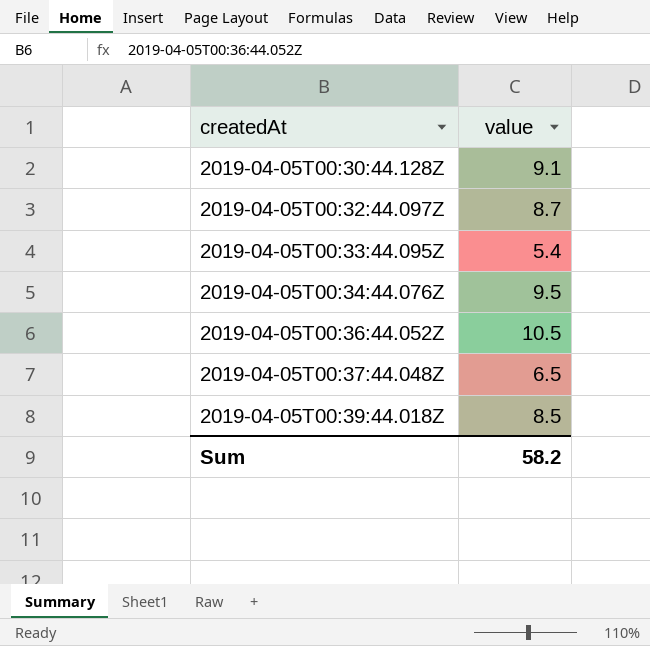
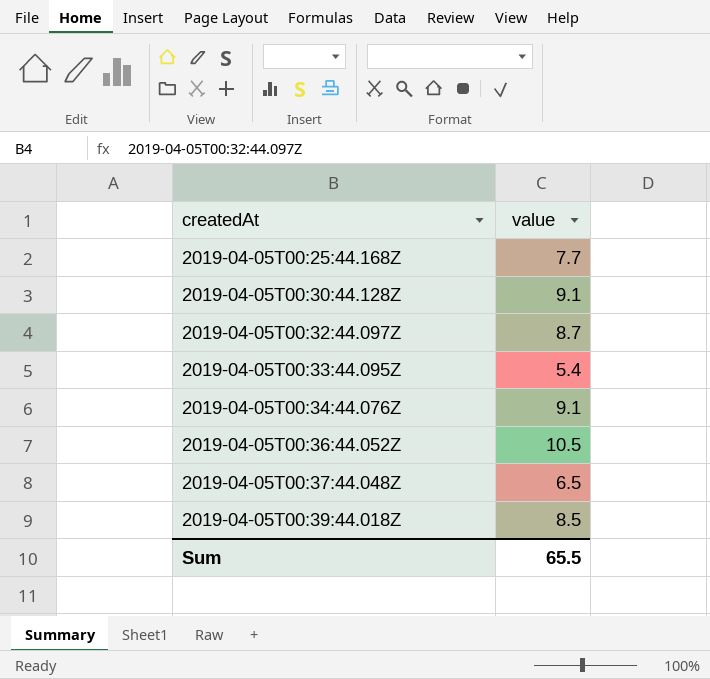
row 2019-04-05T00:25:44.168Z: none -> 7.7
2019-04-05T00:34:44.076Z | value: 9.5 -> 9.1
Sum | value: 58.2 -> 65.5

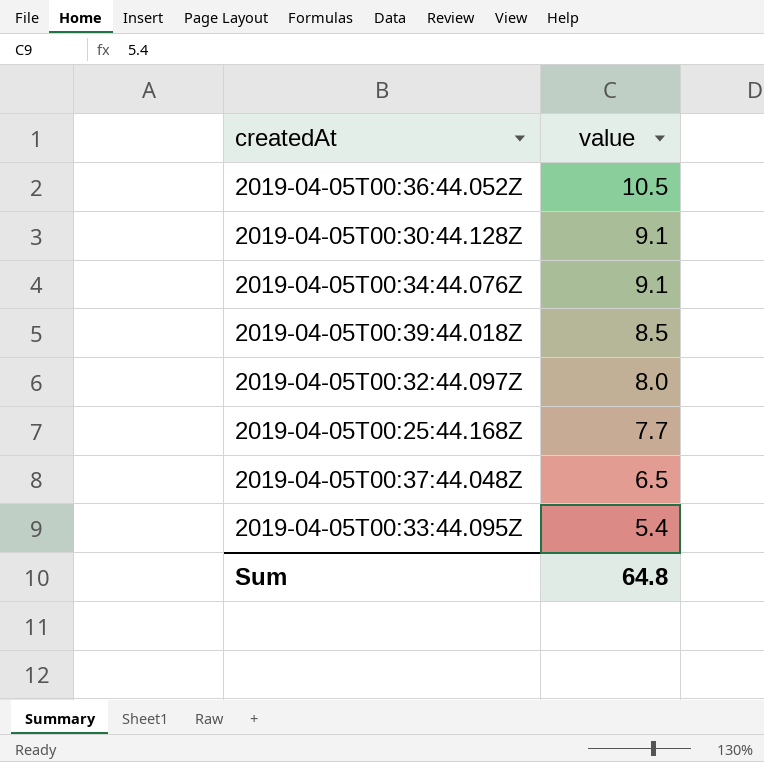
row order: createdAt ascending -> value descending
2019-04-05T00:32:44.097Z | value: 8.7 -> 8.0
Sum | value: 65.5 -> 64.8

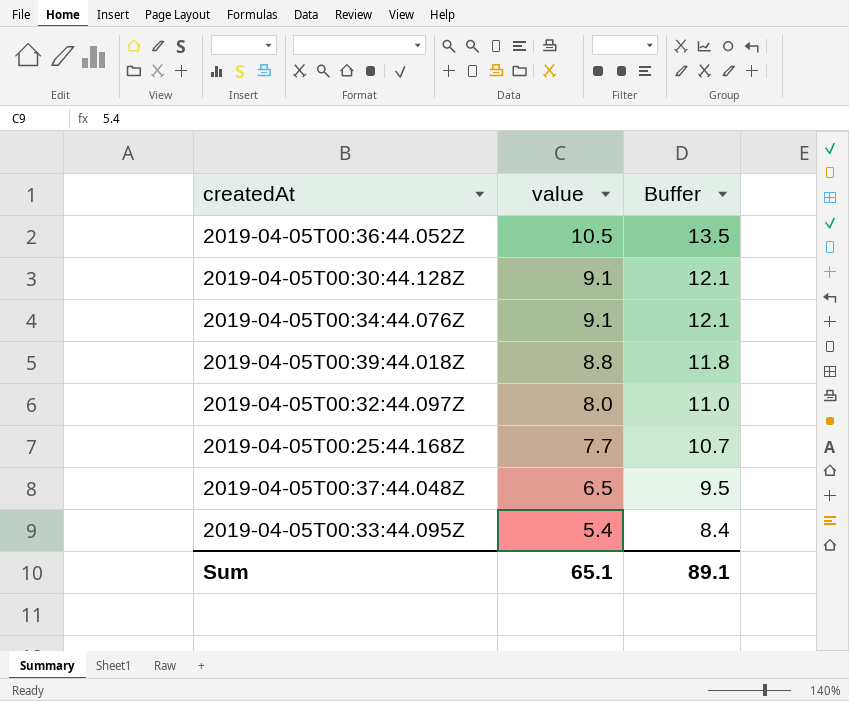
column Buffer | formula: none -> [value] + 3
2019-04-05T00:39:44.018Z | value: 8.5 -> 8.8
Sum | value: 64.8 -> 65.1

